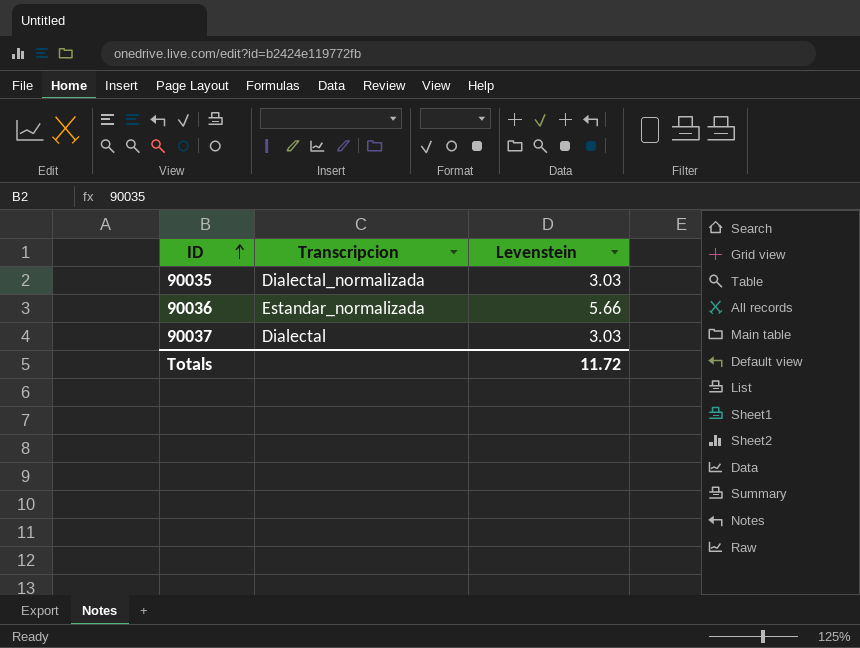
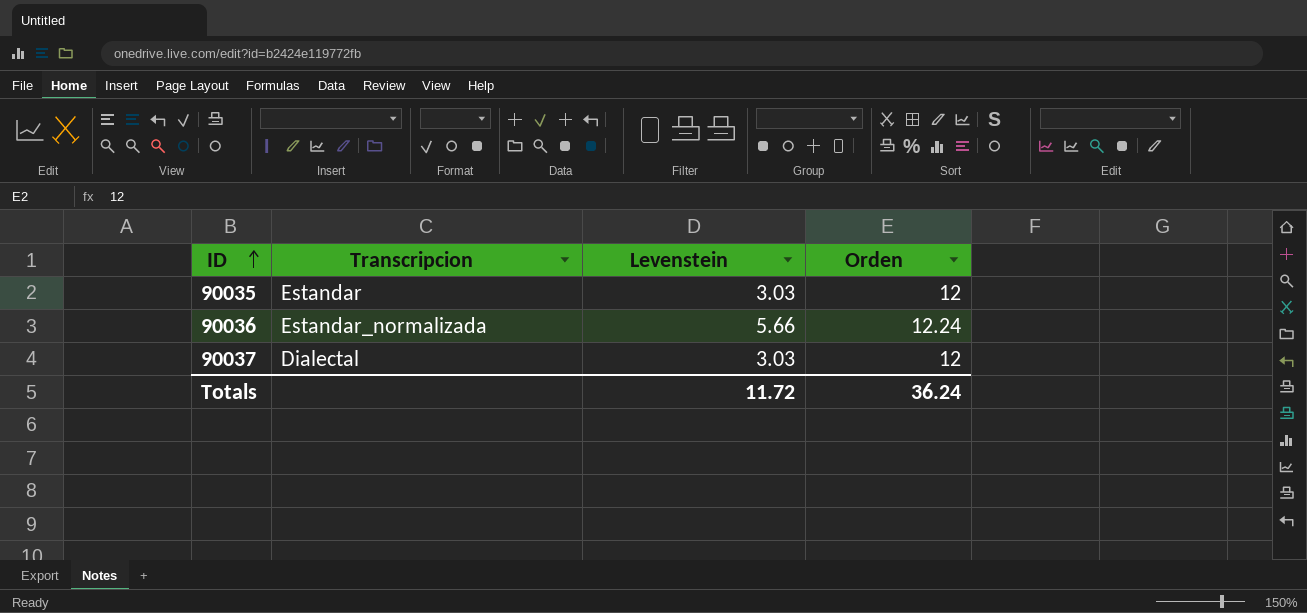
column Orden | position: none -> 4
90035 | Transcripcion: Dialectal_normalizada -> Estandar

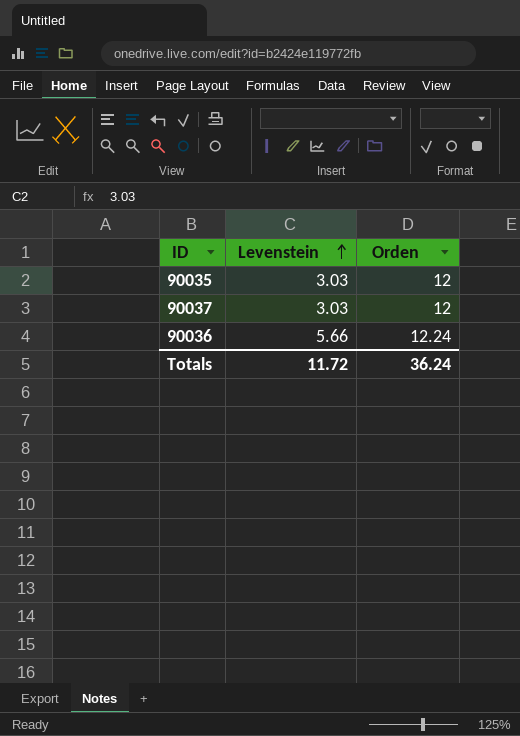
row order: ID ascending -> Levenstein ascending
column Transcripcion | position: 2 -> none

